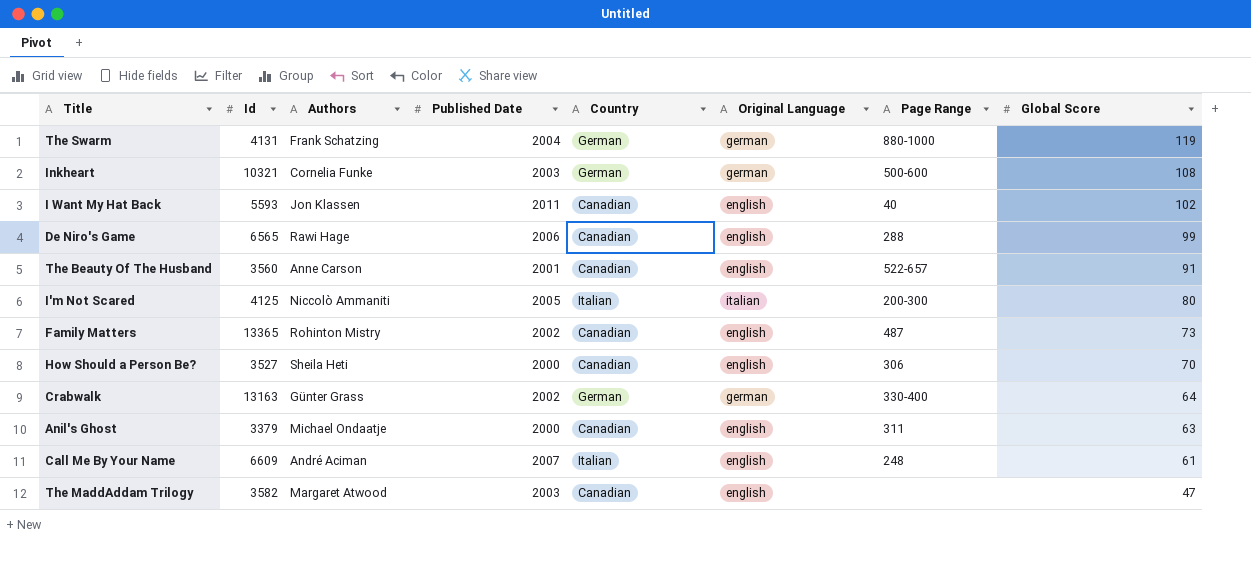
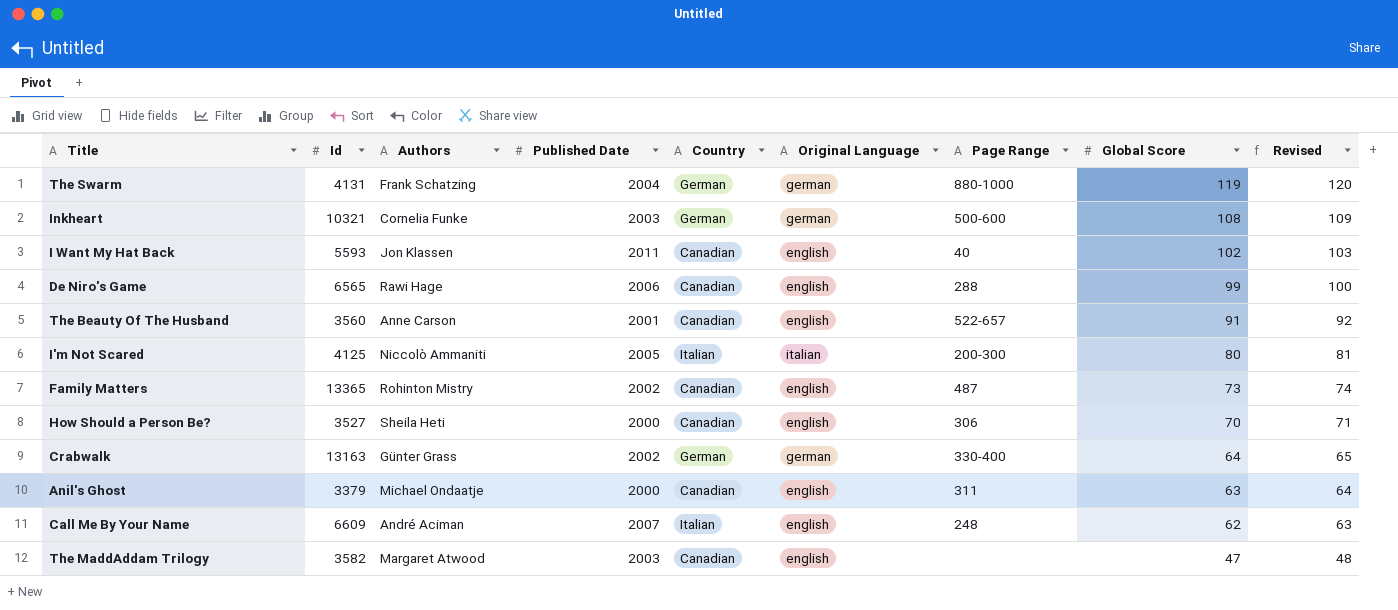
column Revised | formula: none -> [Global Score] + 1
Call Me By Your Name | Global Score: 61 -> 62

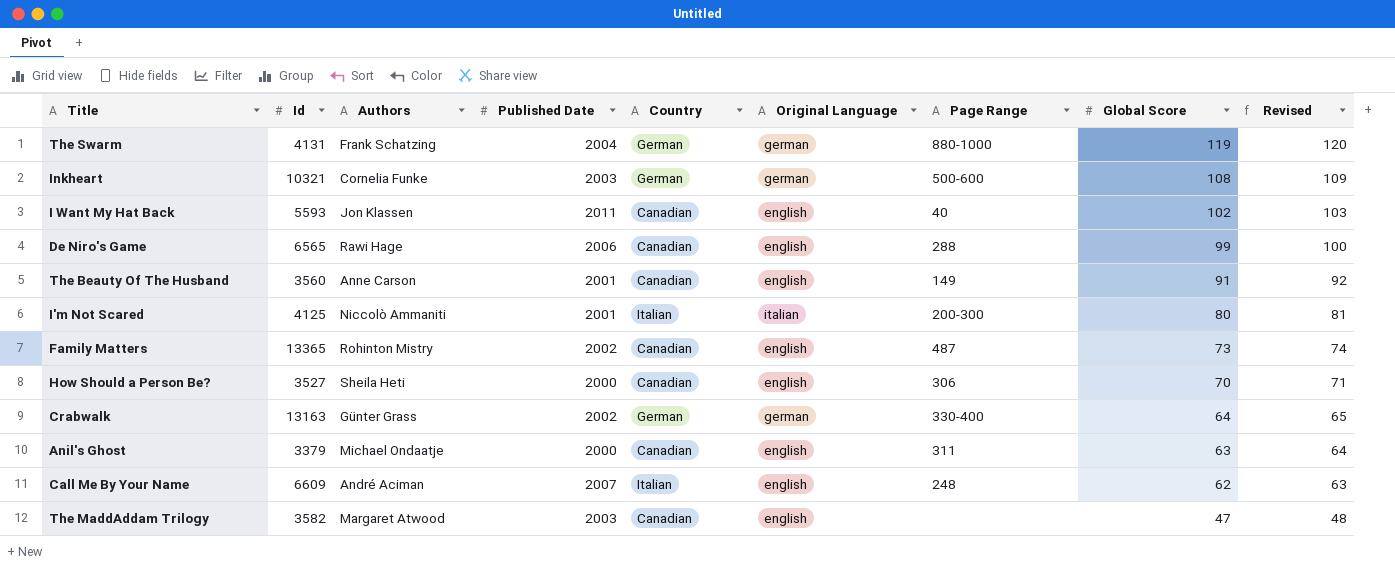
The Beauty Of The Husband | Page Range: 522-657 -> 149
I'm Not Scared | Published Date: 2005 -> 2001

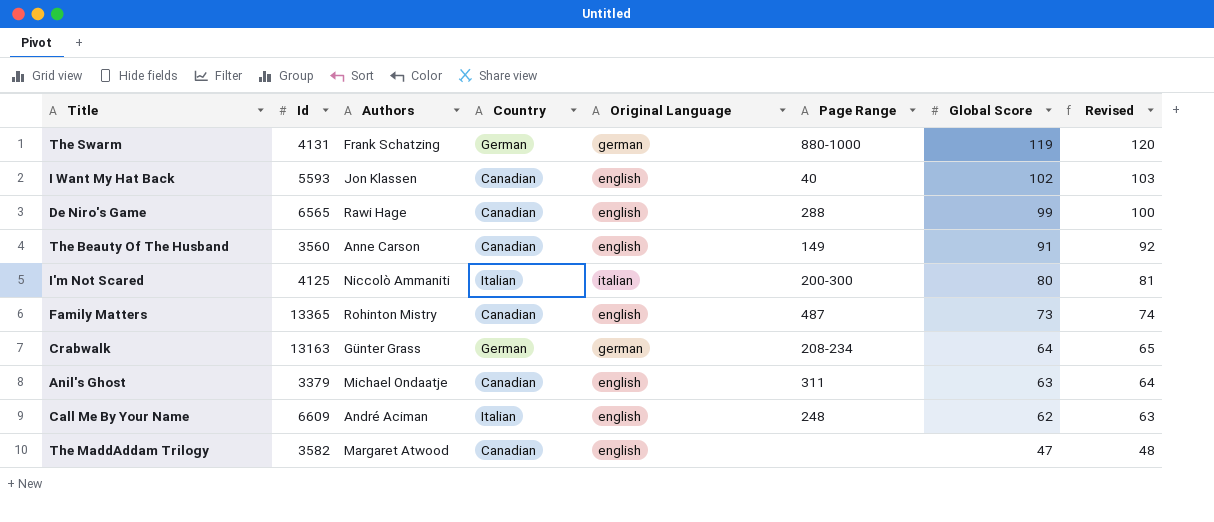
column Published Date | position: 4 -> none
row Inkheart: 10321 | Cornelia Funke | 2003 | German | german | 500-600 | 108 | 109 -> none
row How Should a Person Be?: 3527 | Sheila Heti | 2000 | Canadian | english | 306 | 70 | 71 -> none
Crabwalk | Page Range: 330-400 -> 208-234

